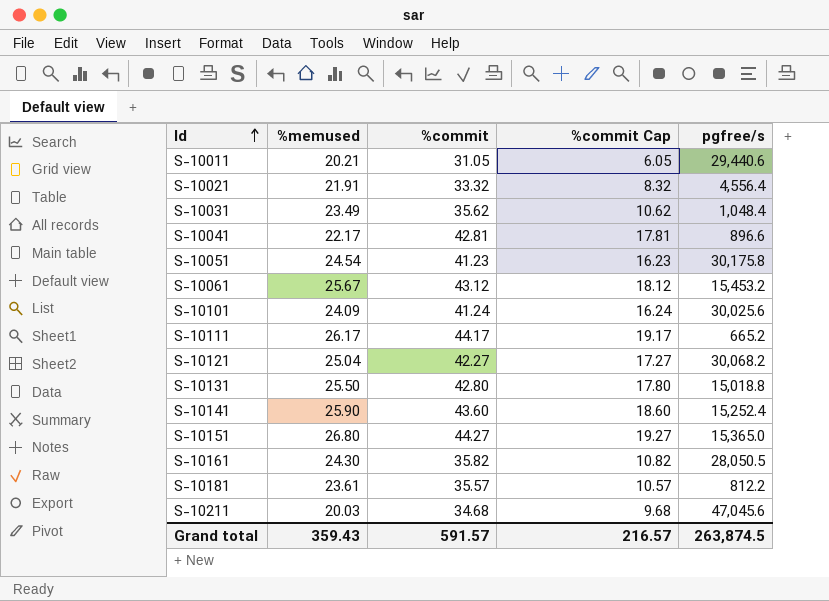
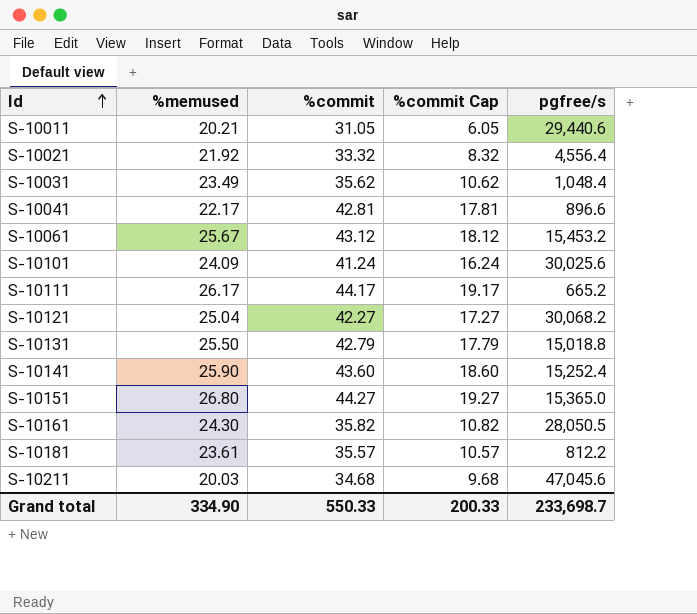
row S-10051: 24.54 | 41.23 | 16.23 | 30,175.8 -> none
S-10021 | %memused: 21.91 -> 21.92
S-10131 | %commit: 42.80 -> 42.79
S-10131 | %commit Cap: 17.80 -> 17.79
Grand total | %memused: 359.43 -> 334.90
Grand total | %commit: 591.57 -> 550.33
Grand total | %commit Cap: 216.57 -> 200.33
Grand total | pgfree/s: 263,874.5 -> 233,698.7

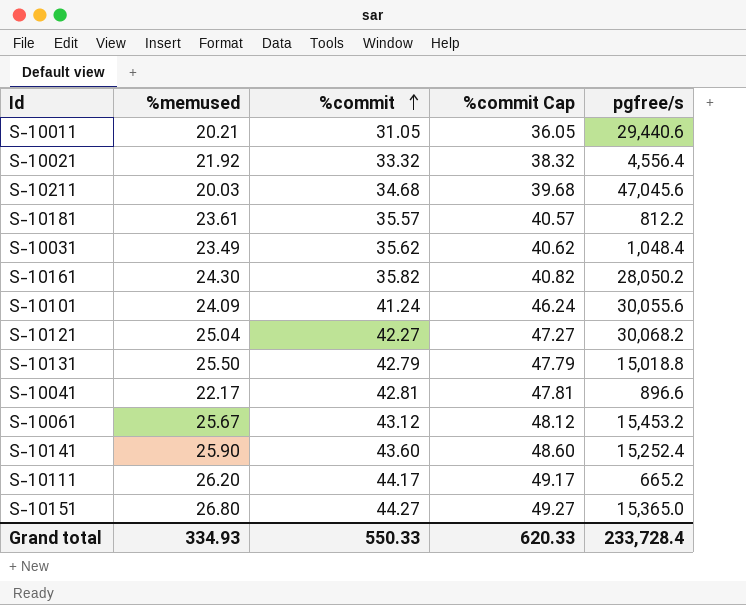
row order: Id ascending -> %commit ascending
column %commit Cap | formula: [%commit] - 25 -> [%commit] + 5
S-10161 | pgfree/s: 28,050.5 -> 28,050.2
S-10101 | pgfree/s: 30,025.6 -> 30,055.6
S-10111 | %memused: 26.17 -> 26.20
Grand total | %memused: 334.90 -> 334.93
Grand total | %commit Cap: 200.33 -> 620.33
Grand total | pgfree/s: 233,698.7 -> 233,728.4

